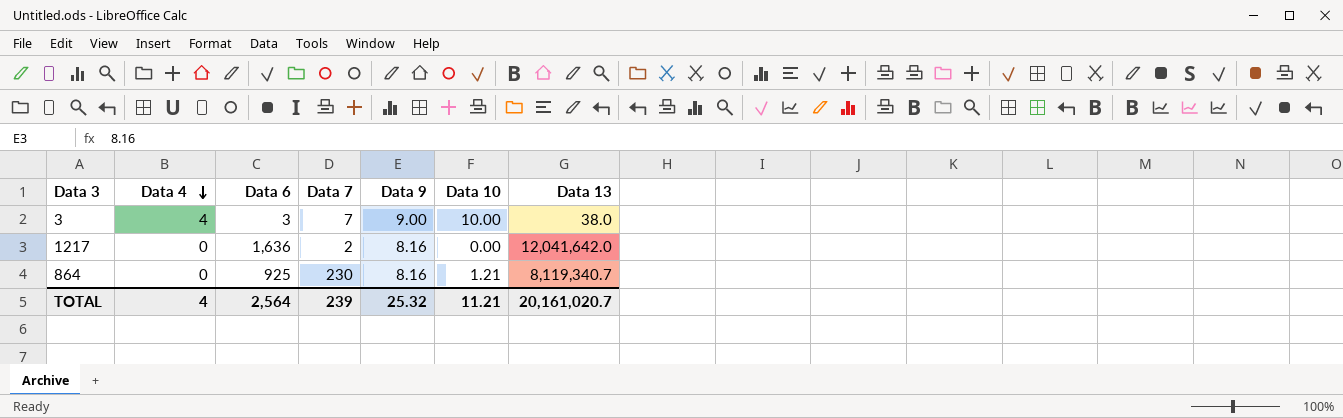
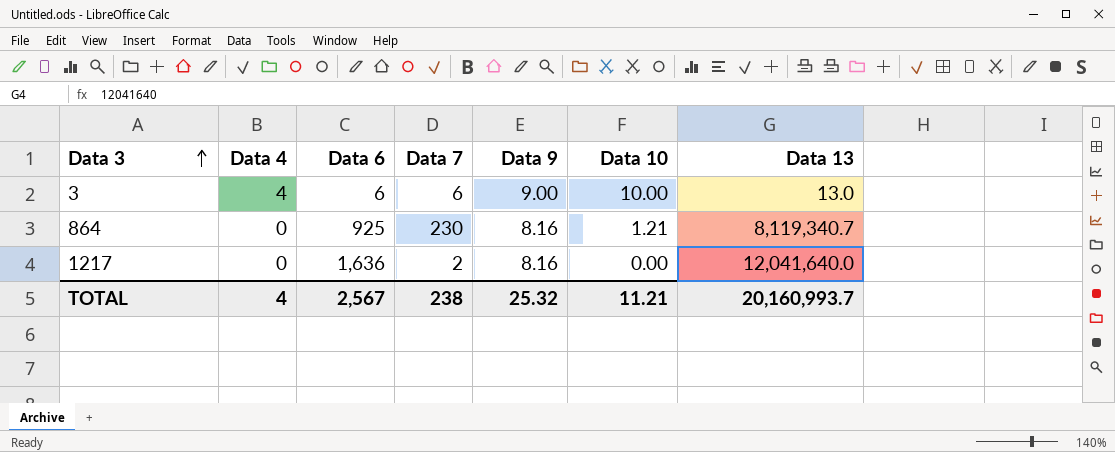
row order: Data 4 descending -> Data 3 ascending
3 | Data 6: 3 -> 6
3 | Data 7: 7 -> 6
3 | Data 13: 38.0 -> 13.0
1217 | Data 13: 12,041,642.0 -> 12,041,640.0
TOTAL | Data 6: 2,564 -> 2,567
TOTAL | Data 7: 239 -> 238
TOTAL | Data 13: 20,161,020.7 -> 20,160,993.7

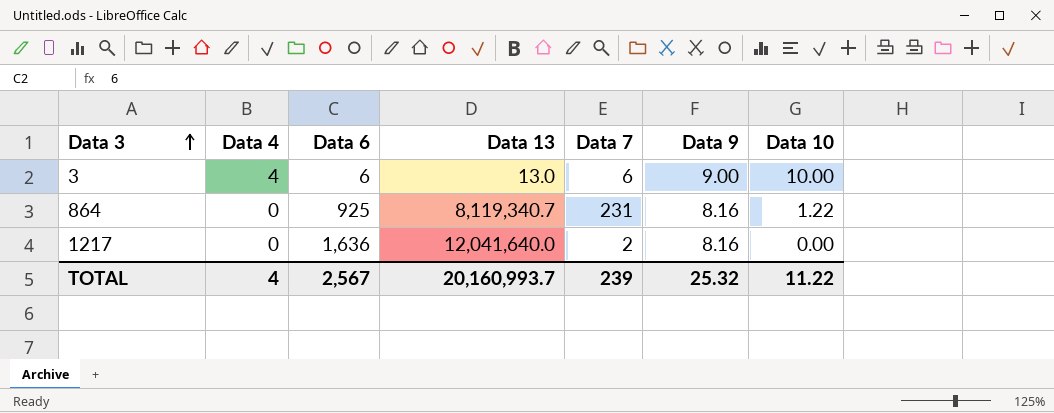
column Data 13 | position: 7 -> 4
864 | Data 7: 230 -> 231
864 | Data 10: 1.21 -> 1.22
TOTAL | Data 7: 238 -> 239
TOTAL | Data 10: 11.21 -> 11.22

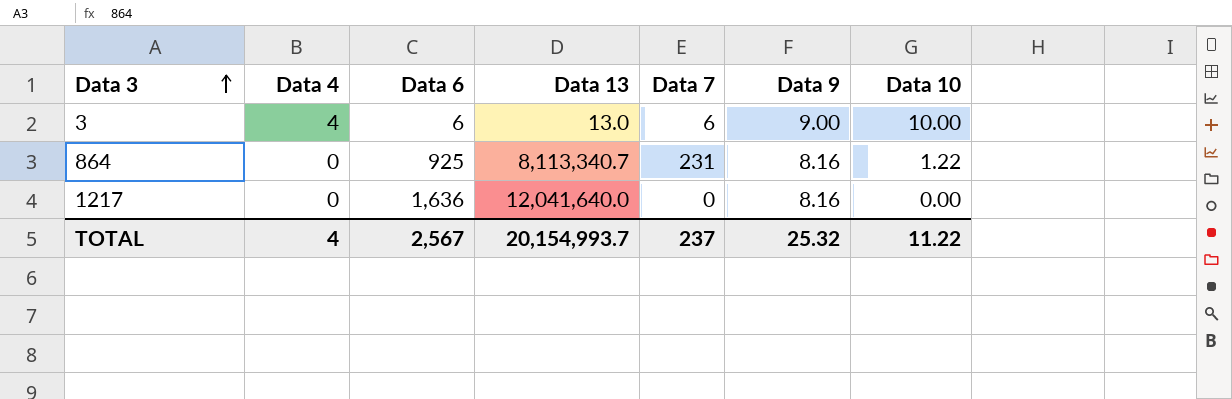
864 | Data 13: 8,119,340.7 -> 8,113,340.7
1217 | Data 7: 2 -> 0
TOTAL | Data 13: 20,160,993.7 -> 20,154,993.7
TOTAL | Data 7: 239 -> 237

